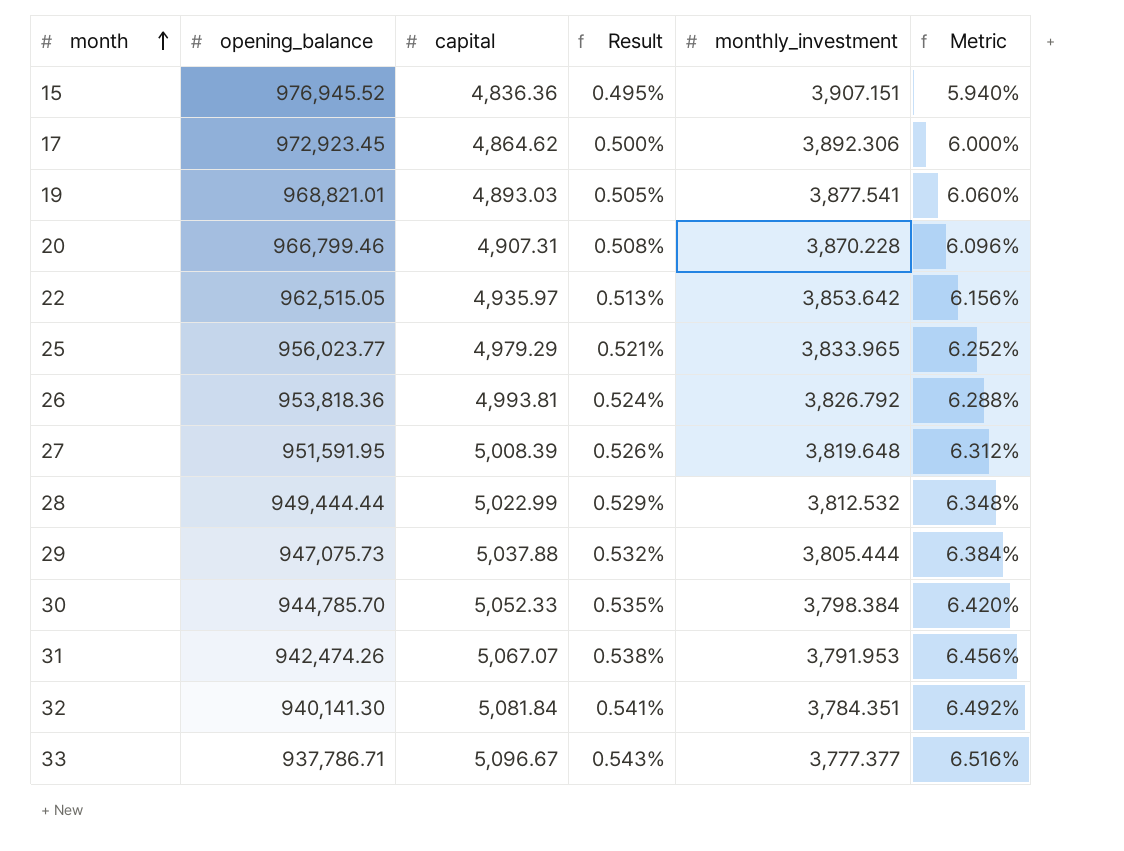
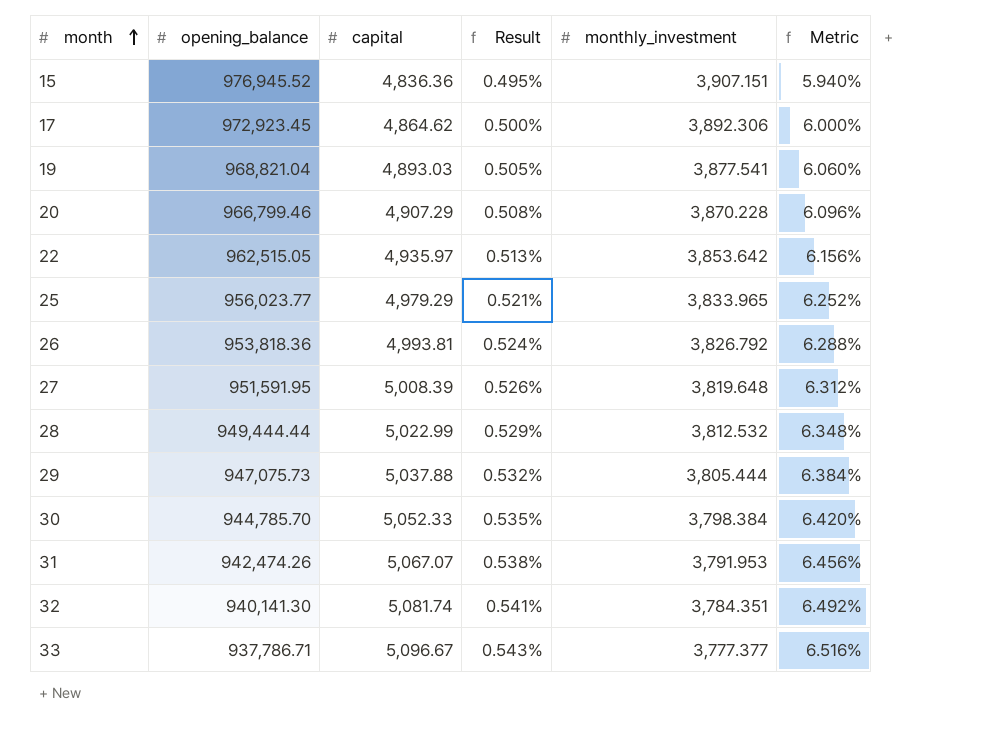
19 | opening_balance: 968,821.01 -> 968,821.04
20 | capital: 4,907.31 -> 4,907.29
32 | capital: 5,081.84 -> 5,081.74

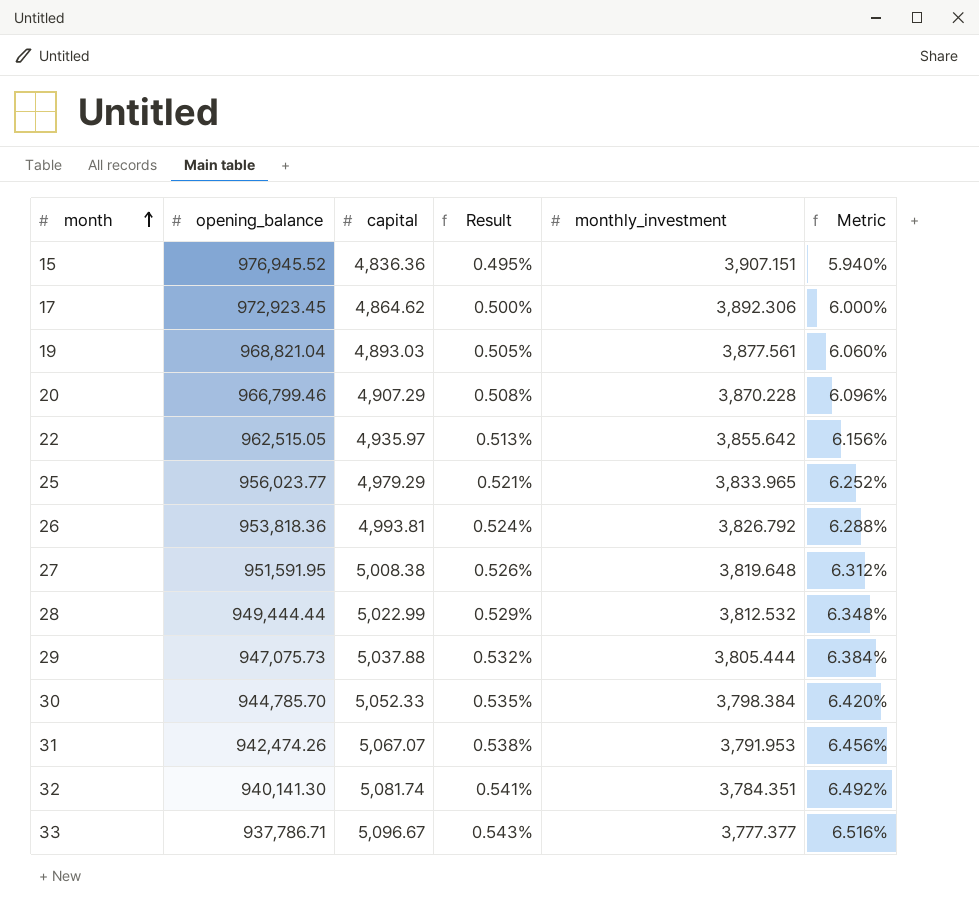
19 | monthly_investment: 3,877.541 -> 3,877.561
22 | monthly_investment: 3,853.642 -> 3,855.642
27 | capital: 5,008.39 -> 5,008.38

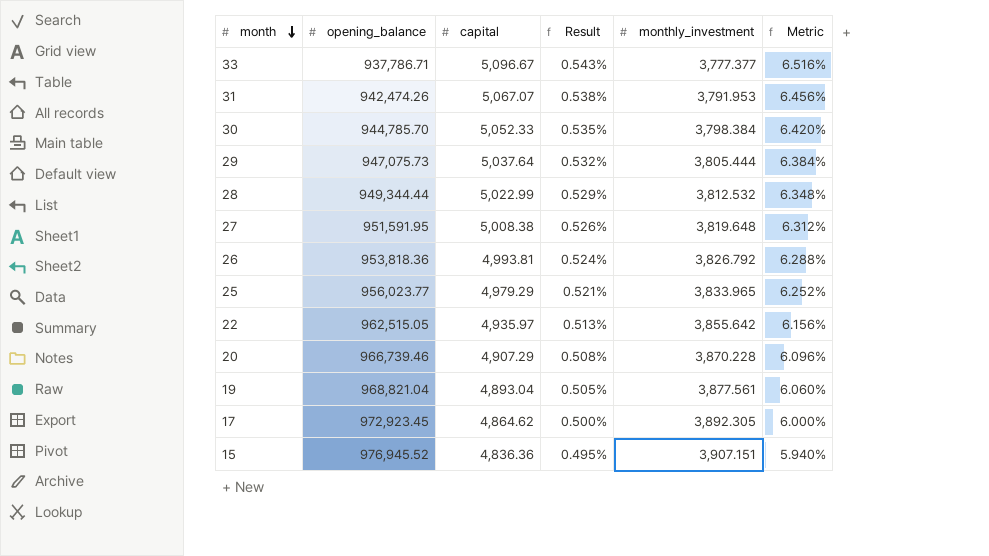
row order: month ascending -> month descending
row 32: 940,141.30 | 5,081.74 | 0.541% | 3,784.351 | 6.492% -> none
29 | capital: 5,037.88 -> 5,037.64
28 | opening_balance: 949,444.44 -> 949,344.44
20 | opening_balance: 966,799.46 -> 966,739.46
19 | capital: 4,893.03 -> 4,893.04
17 | monthly_investment: 3,892.306 -> 3,892.305

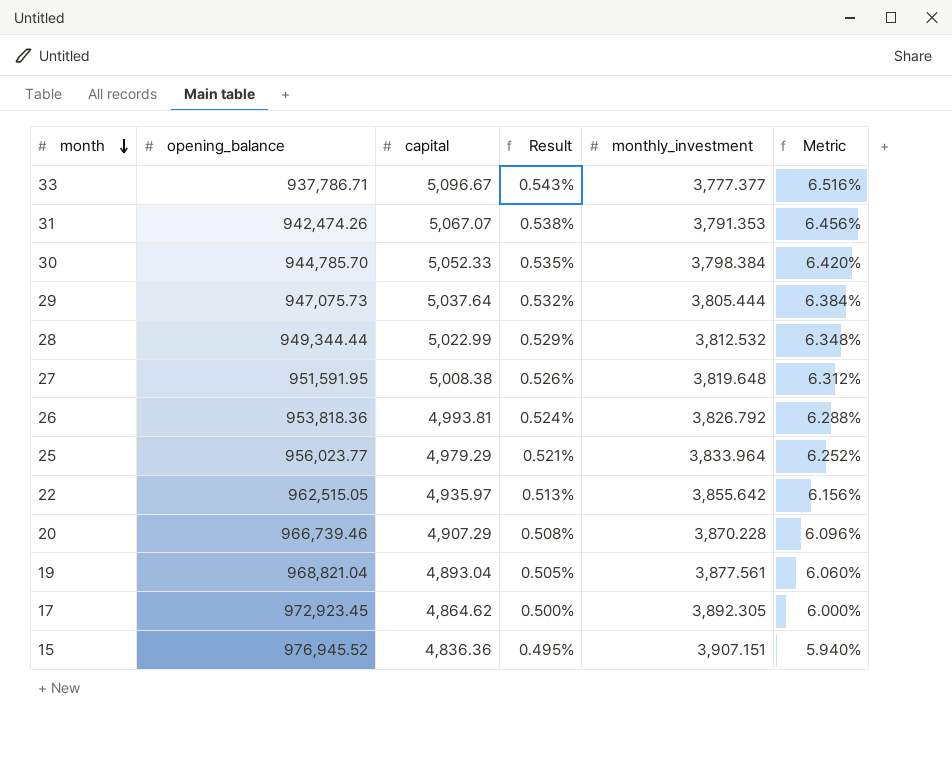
31 | monthly_investment: 3,791.953 -> 3,791.353
25 | monthly_investment: 3,833.965 -> 3,833.964

